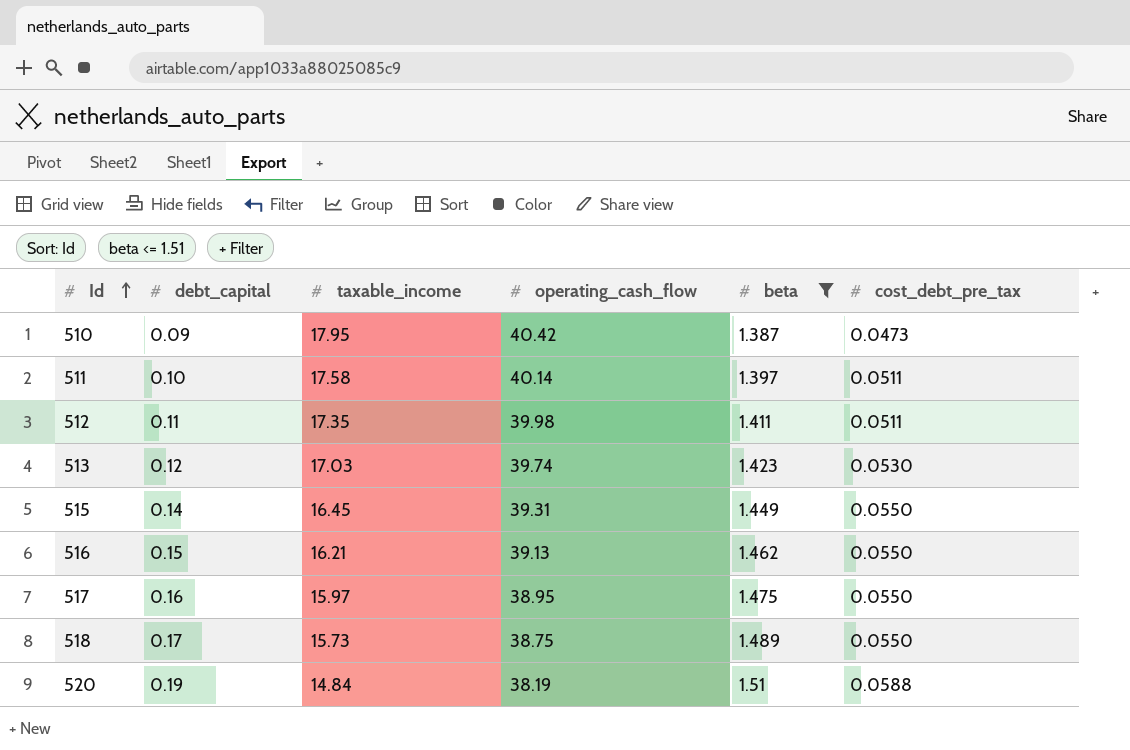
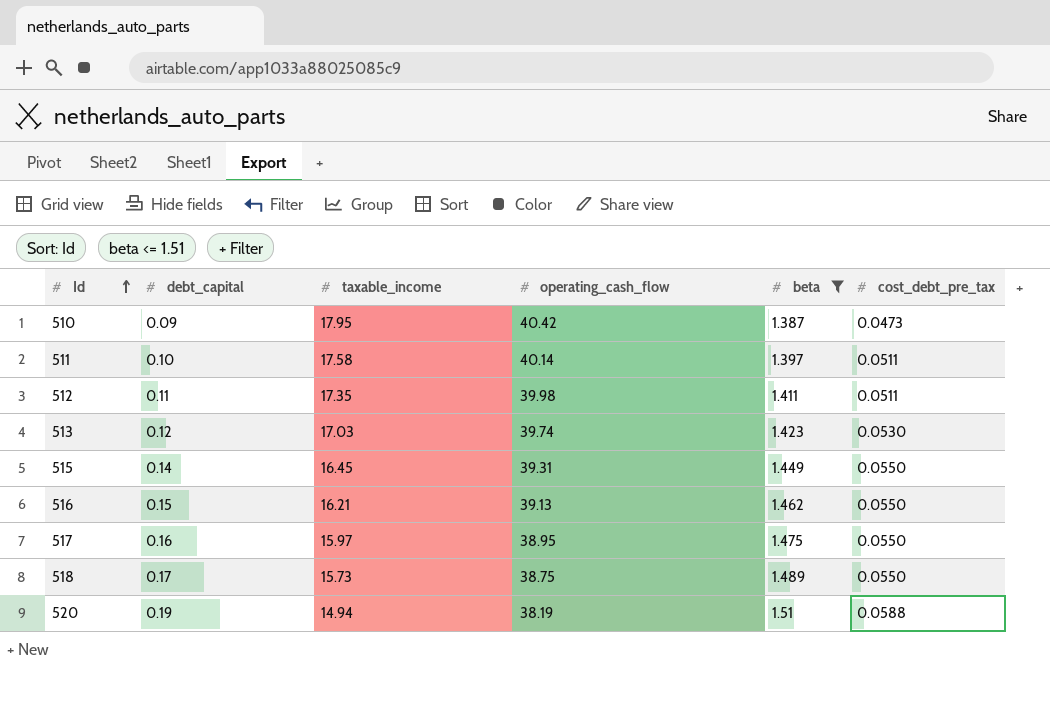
520 | taxable_income: 14.84 -> 14.94

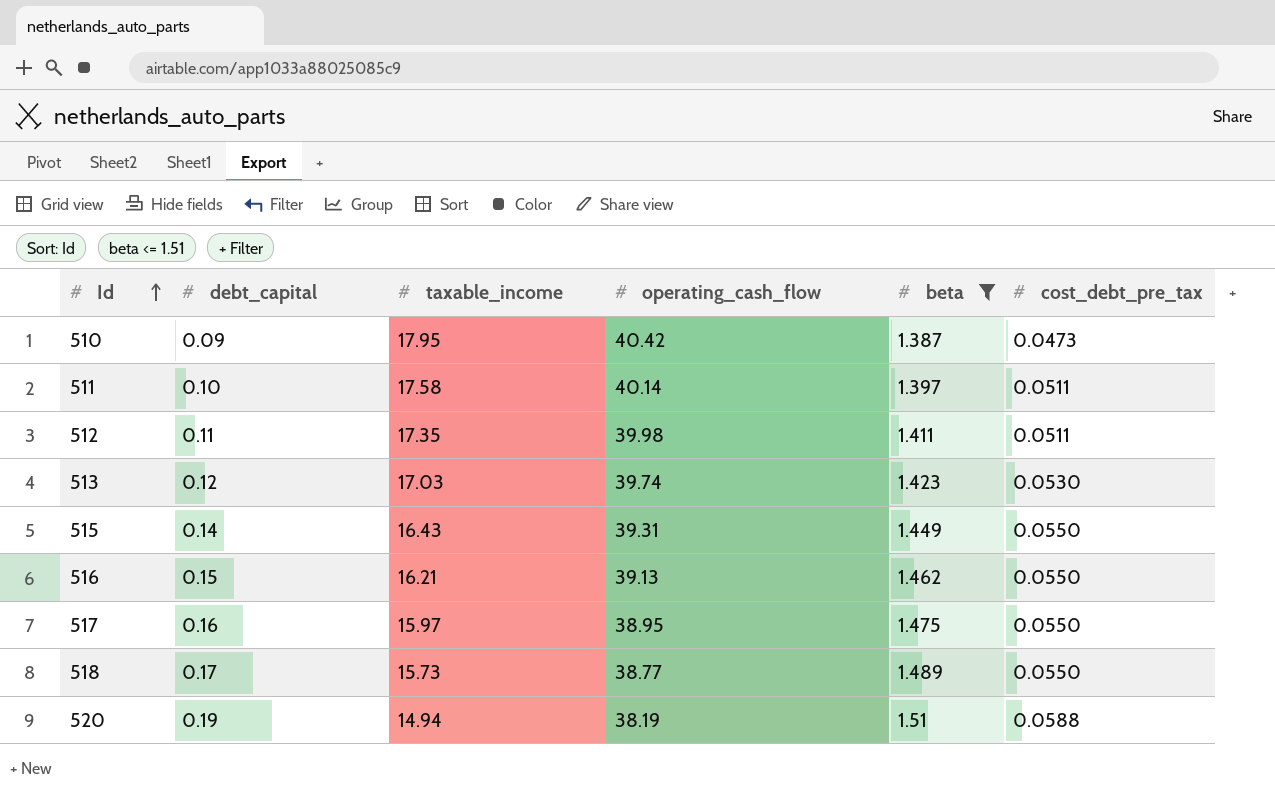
515 | taxable_income: 16.45 -> 16.43
518 | operating_cash_flow: 38.75 -> 38.77

